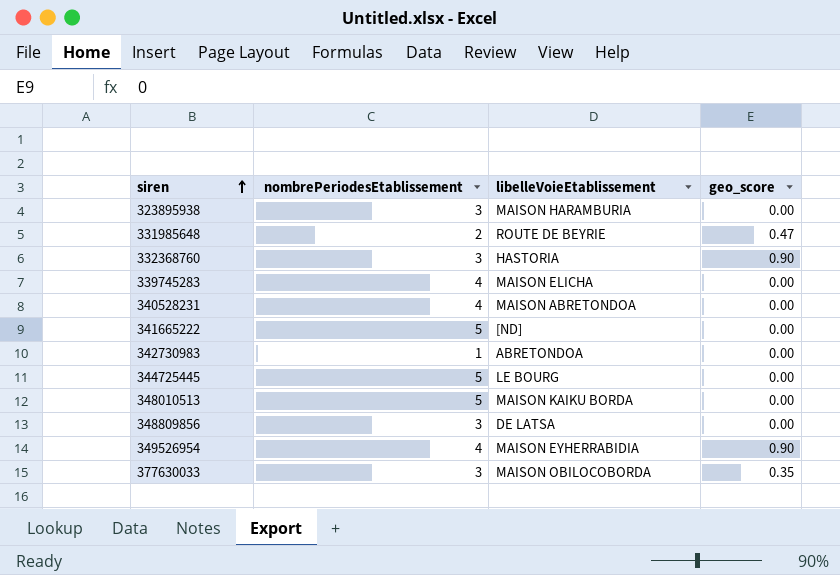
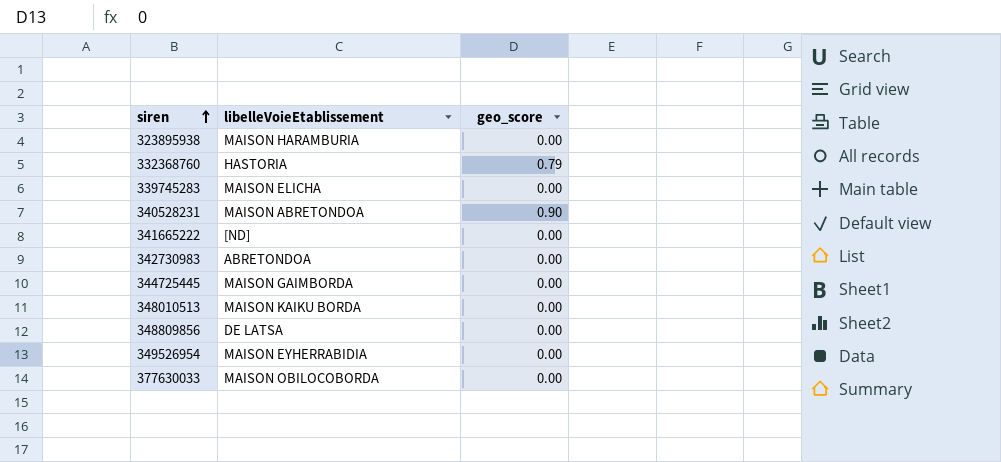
column nombrePeriodesEtablissement | position: 2 -> none
row 331985648: 2 | ROUTE DE BEYRIE | 0.47 -> none
332368760 | geo_score: 0.90 -> 0.79
340528231 | geo_score: 0.00 -> 0.90
344725445 | libelleVoieEtablissement: LE BOURG -> MAISON GAIMBORDA
349526954 | geo_score: 0.90 -> 0.00
377630033 | geo_score: 0.35 -> 0.00

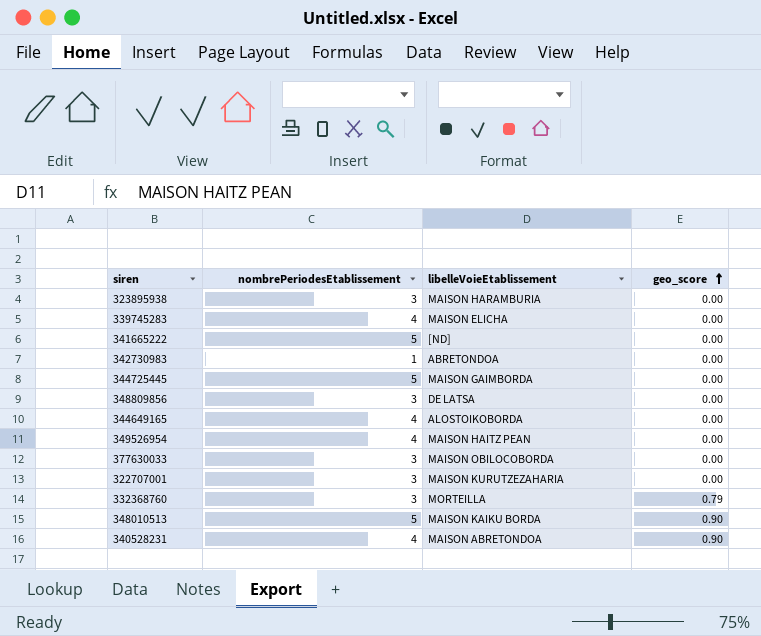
row order: siren ascending -> geo_score ascending
column nombrePeriodesEtablissement | position: none -> 2
row 344649165: none -> 4 | ALOSTOIKOBORDA | 0.00
349526954 | libelleVoieEtablissement: MAISON EYHERRABIDIA -> MAISON HAITZ PEAN
row 322707001: none -> 3 | MAISON KURUTZEZAHARIA | 0.00
332368760 | libelleVoieEtablissement: HASTORIA -> MORTEILLA
348010513 | geo_score: 0.00 -> 0.90

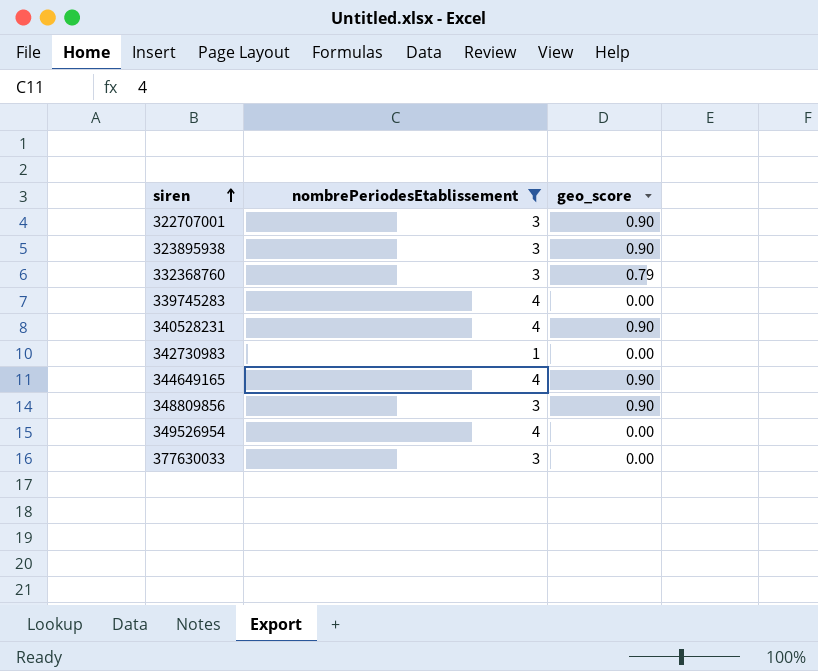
filter: none -> nombrePeriodesEtablissement != 5
row order: geo_score ascending -> siren ascending
column libelleVoieEtablissement | position: 3 -> none
322707001 | geo_score: 0.00 -> 0.90
323895938 | geo_score: 0.00 -> 0.90
344649165 | geo_score: 0.00 -> 0.90
348809856 | geo_score: 0.00 -> 0.90

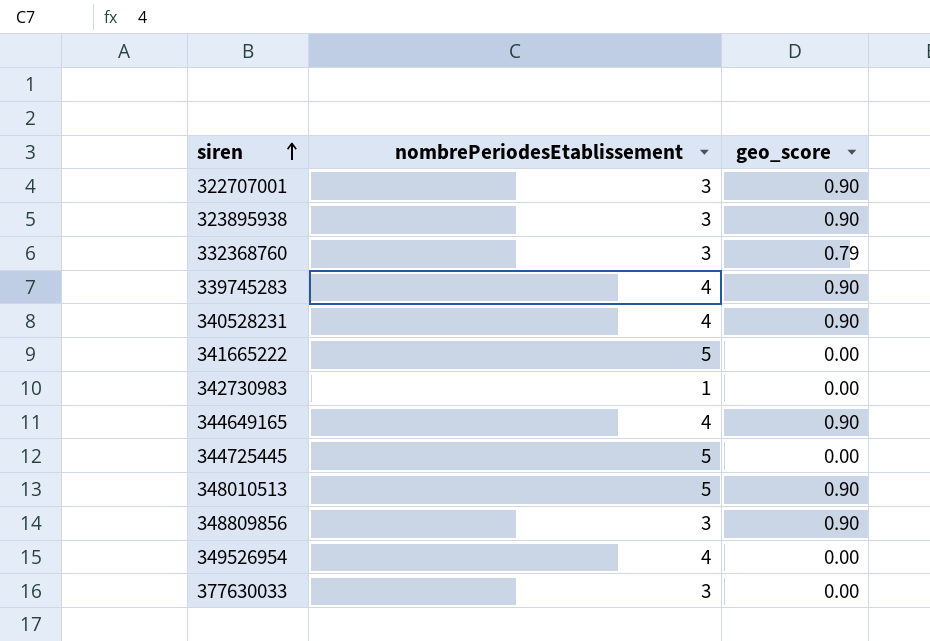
filter: nombrePeriodesEtablissement != 5 -> none
339745283 | geo_score: 0.00 -> 0.90

